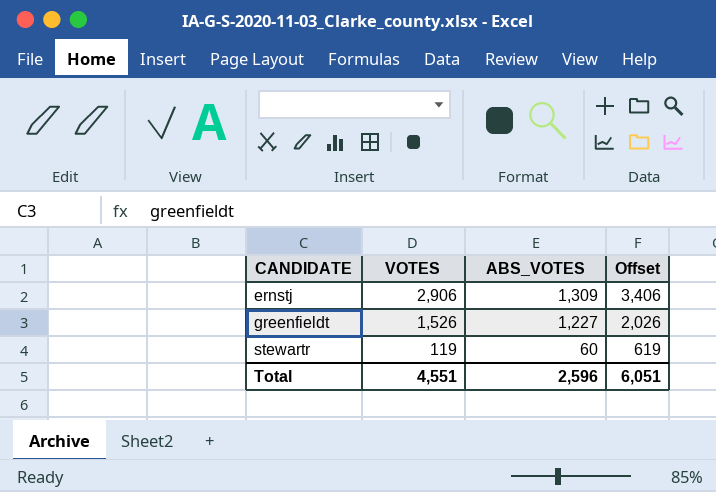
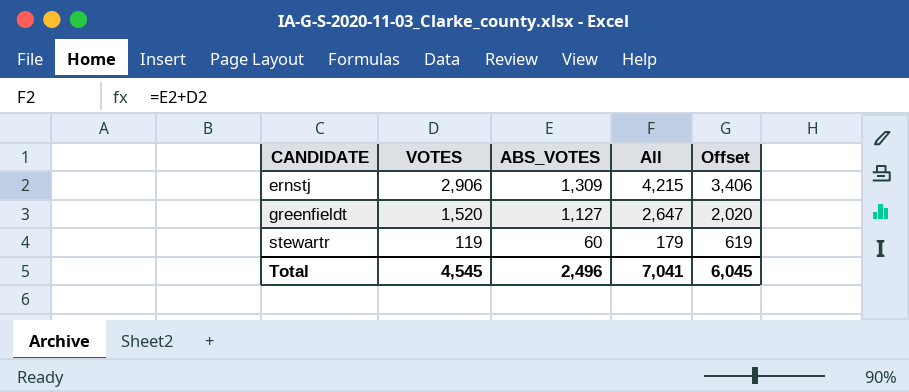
column All | formula: none -> [VOTES] + [ABS_VOTES]
greenfieldt | VOTES: 1,526 -> 1,520
greenfieldt | ABS_VOTES: 1,227 -> 1,127
greenfieldt | Offset: 2,026 -> 2,020
Total | VOTES: 4,551 -> 4,545
Total | ABS_VOTES: 2,596 -> 2,496
Total | Offset: 6,051 -> 6,045

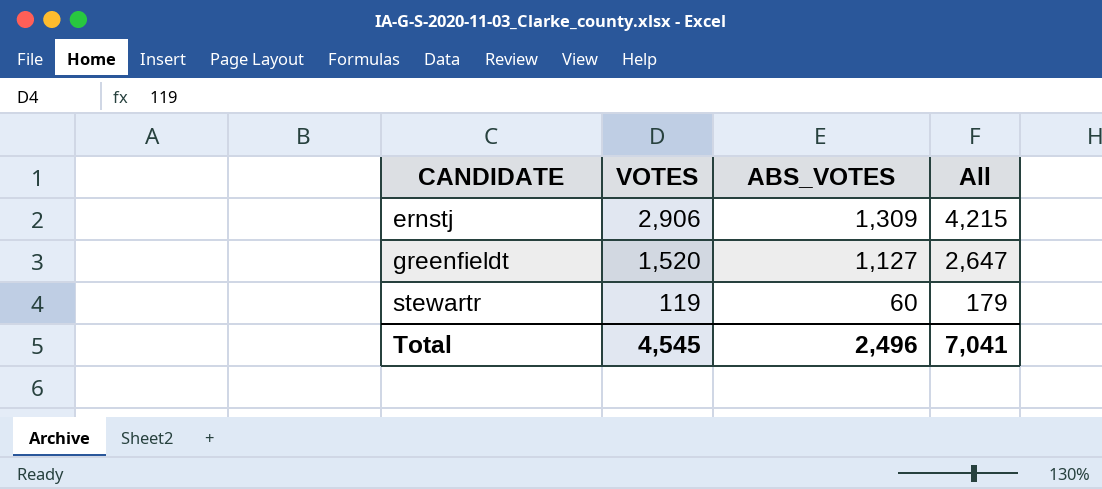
column Offset | formula: [VOTES] + 500 -> none

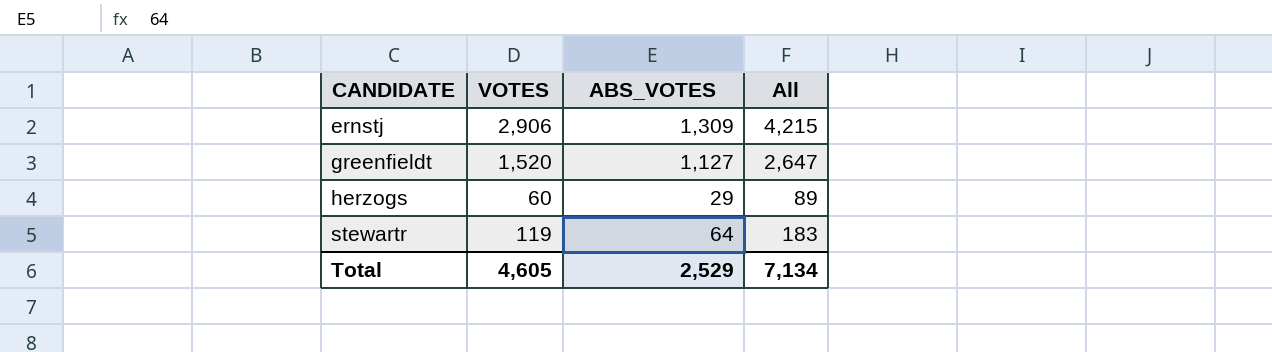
row herzogs: none -> 60 | 29 | 89
stewartr | ABS_VOTES: 60 -> 64
stewartr | All: 179 -> 183
Total | VOTES: 4,545 -> 4,605
Total | ABS_VOTES: 2,496 -> 2,529
Total | All: 7,041 -> 7,134

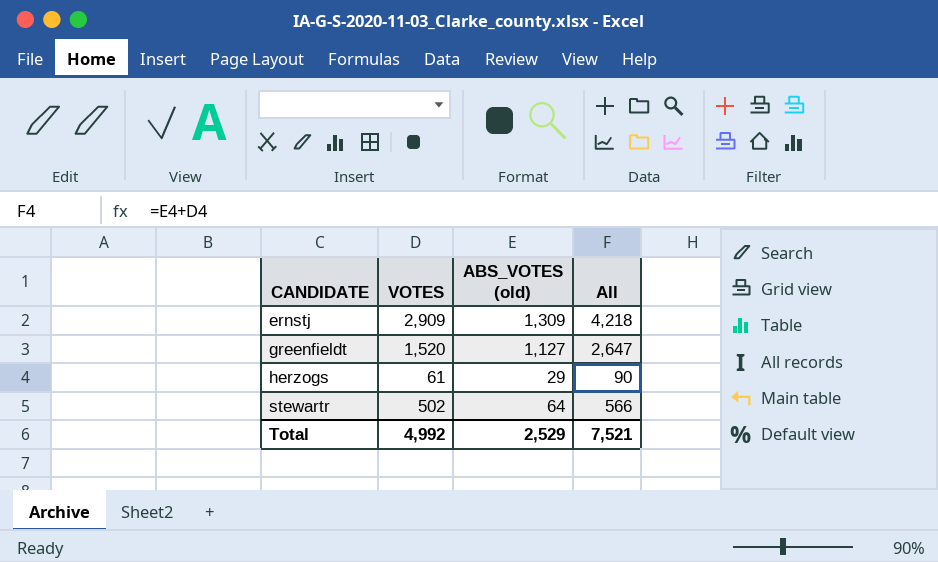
column name: ABS_VOTES -> ABS_VOTES (old)
ernstj | VOTES: 2,906 -> 2,909
ernstj | All: 4,215 -> 4,218
herzogs | VOTES: 60 -> 61
herzogs | All: 89 -> 90
stewartr | VOTES: 119 -> 502
stewartr | All: 183 -> 566
Total | VOTES: 4,605 -> 4,992
Total | All: 7,134 -> 7,521

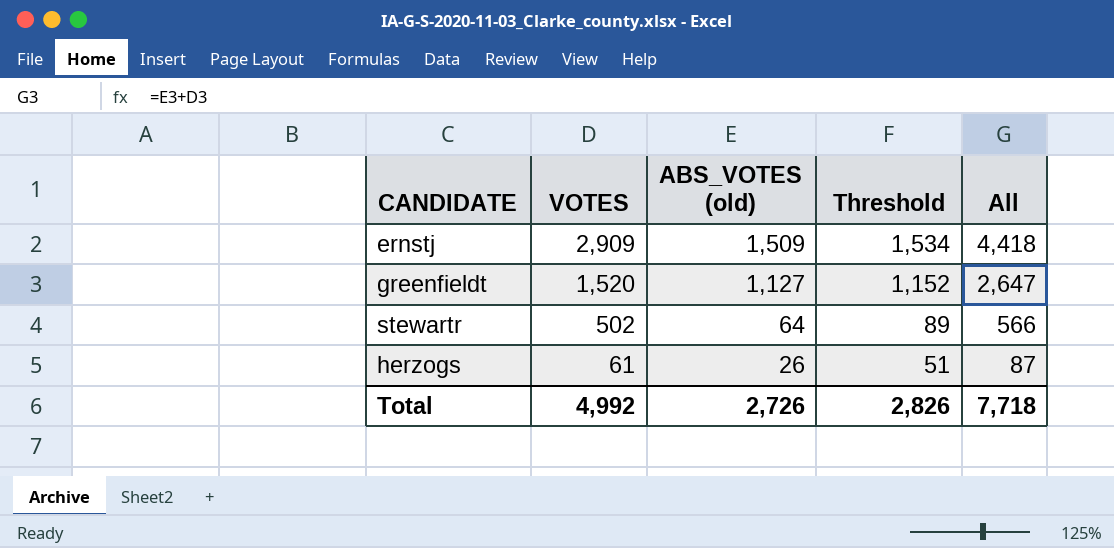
row order: CANDIDATE ascending -> VOTES descending
column Threshold | formula: none -> [ABS_VOTES (old)] + 25
ernstj | ABS_VOTES (old): 1,309 -> 1,509
ernstj | All: 4,218 -> 4,418
herzogs | ABS_VOTES (old): 29 -> 26
herzogs | All: 90 -> 87
Total | ABS_VOTES (old): 2,529 -> 2,726
Total | All: 7,521 -> 7,718

